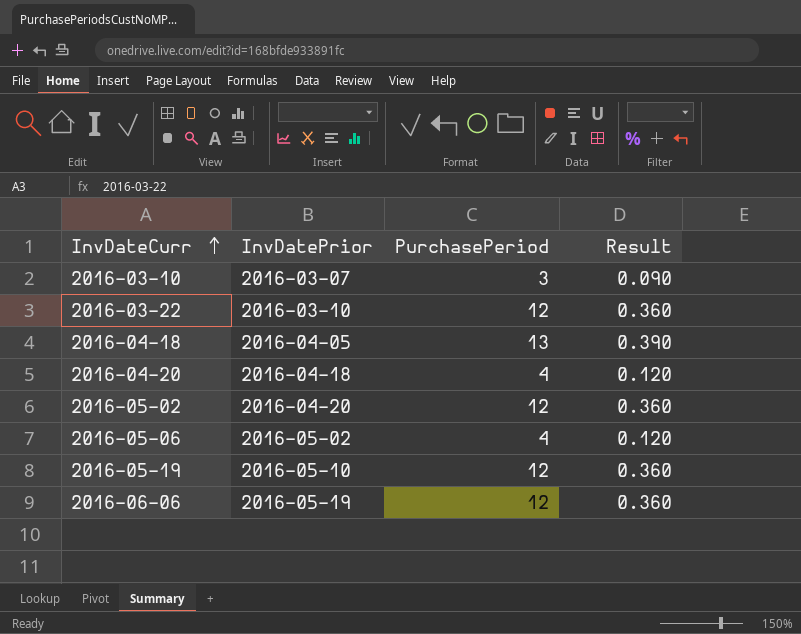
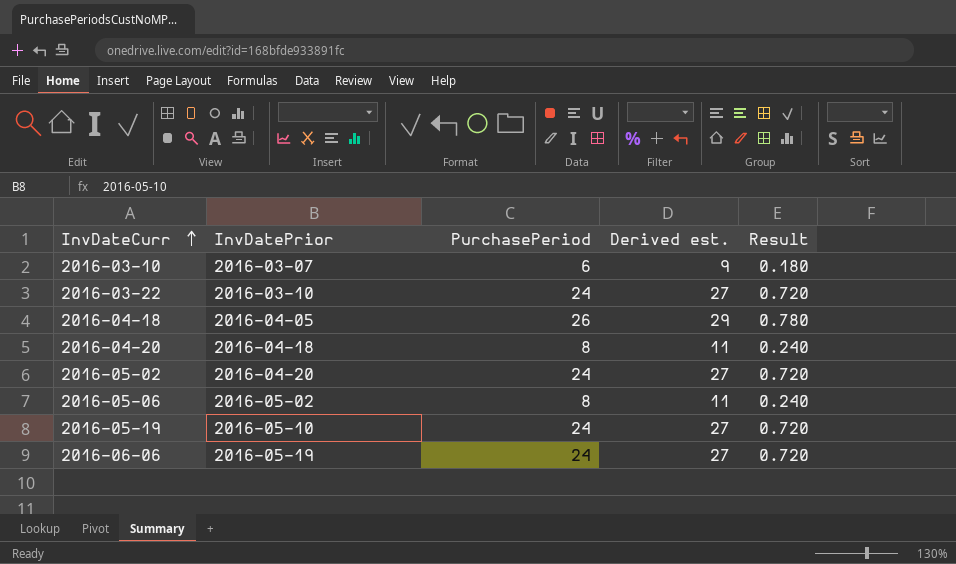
column Derived est. | formula: none -> [PurchasePeriod] + 3
2016-03-10 | PurchasePeriod: 3 -> 6
2016-03-10 | Result: 0.090 -> 0.180
2016-03-22 | PurchasePeriod: 12 -> 24
2016-03-22 | Result: 0.360 -> 0.720
2016-04-18 | PurchasePeriod: 13 -> 26
2016-04-18 | Result: 0.390 -> 0.780
2016-04-20 | PurchasePeriod: 4 -> 8
2016-04-20 | Result: 0.120 -> 0.240
2016-05-02 | PurchasePeriod: 12 -> 24
2016-05-02 | Result: 0.360 -> 0.720
2016-05-06 | PurchasePeriod: 4 -> 8
2016-05-06 | Result: 0.120 -> 0.240
2016-05-19 | PurchasePeriod: 12 -> 24
2016-05-19 | Result: 0.360 -> 0.720
2016-06-06 | PurchasePeriod: 12 -> 24
2016-06-06 | Result: 0.360 -> 0.720

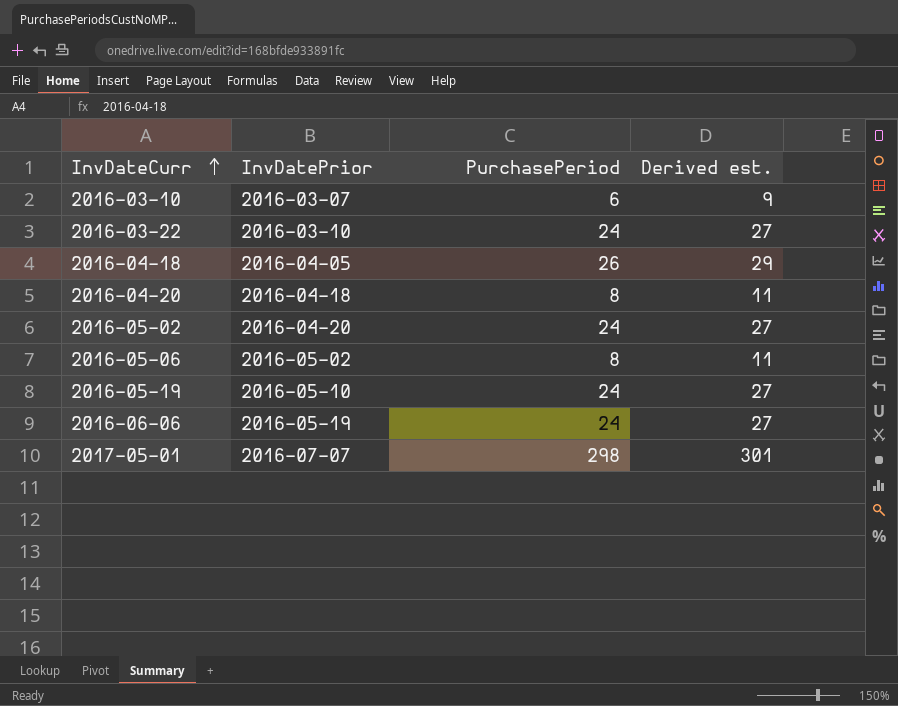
column Result | formula: [PurchasePeriod] * 0.03 -> none
row 2017-05-01: none -> 2016-07-07 | 298 | 301

